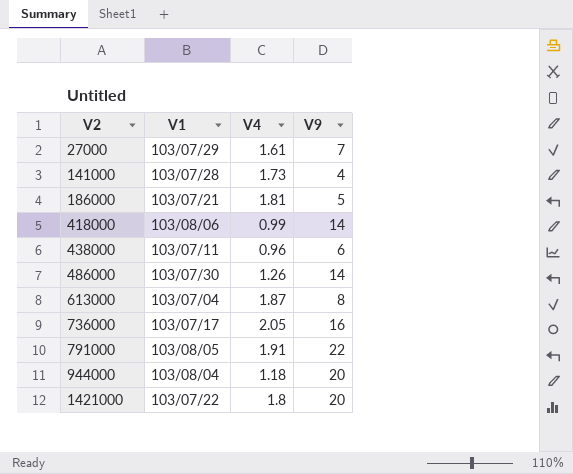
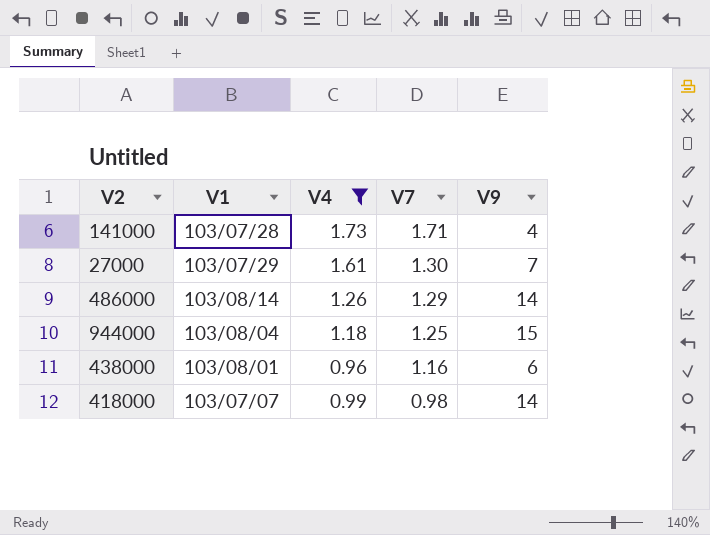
filter: none -> V4 <= 1.73
row order: V2 ascending -> V7 descending
column V7 | position: none -> 4
486000 | V1: 103/07/30 -> 103/08/14
944000 | V9: 20 -> 15
438000 | V1: 103/07/11 -> 103/08/01
418000 | V1: 103/08/06 -> 103/07/07

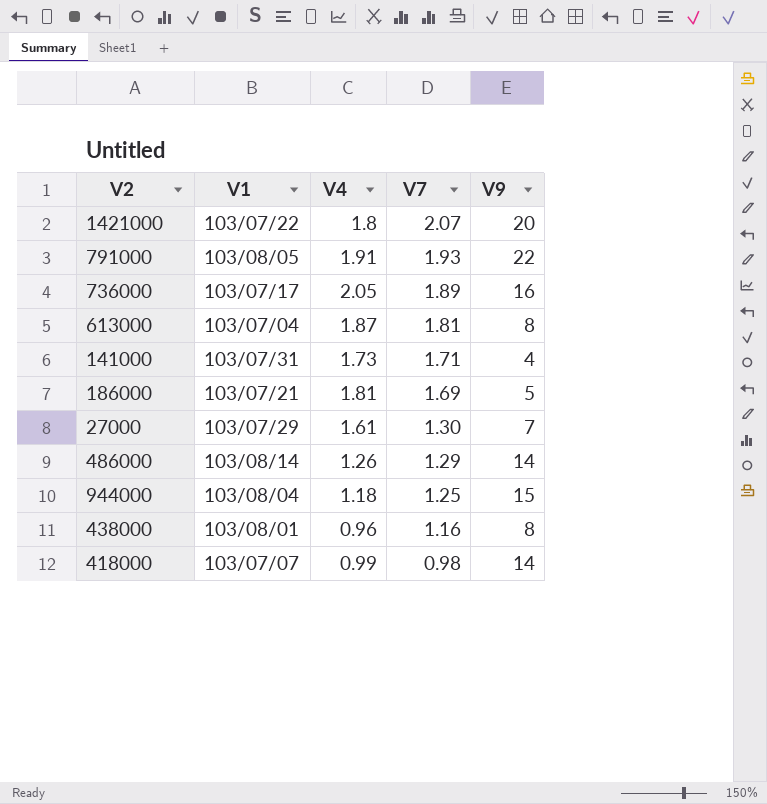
filter: V4 <= 1.73 -> none
141000 | V1: 103/07/28 -> 103/07/31
438000 | V9: 6 -> 8

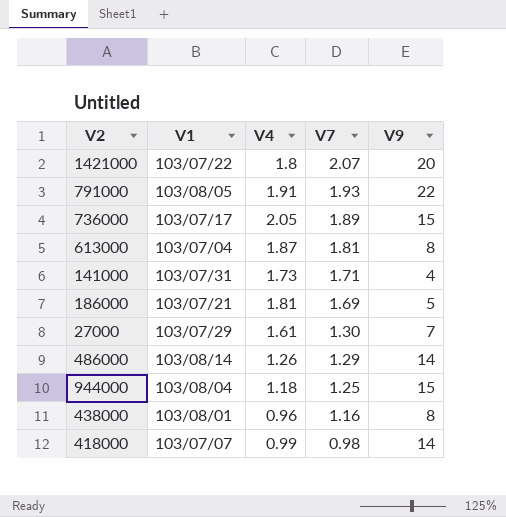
736000 | V9: 16 -> 15

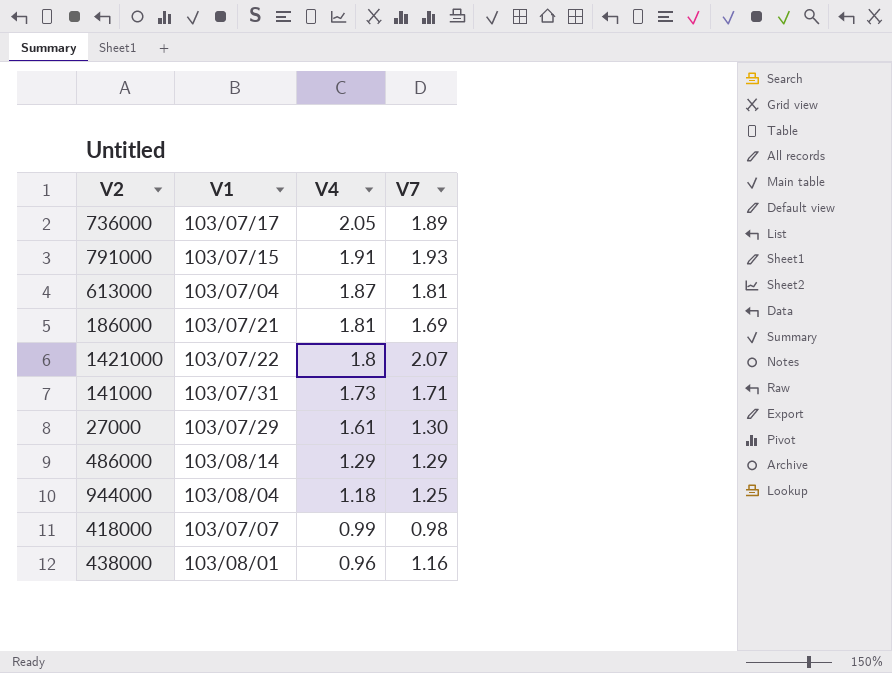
row order: V7 descending -> V4 descending
column V9 | position: 5 -> none
791000 | V1: 103/08/05 -> 103/07/15
486000 | V4: 1.26 -> 1.29

